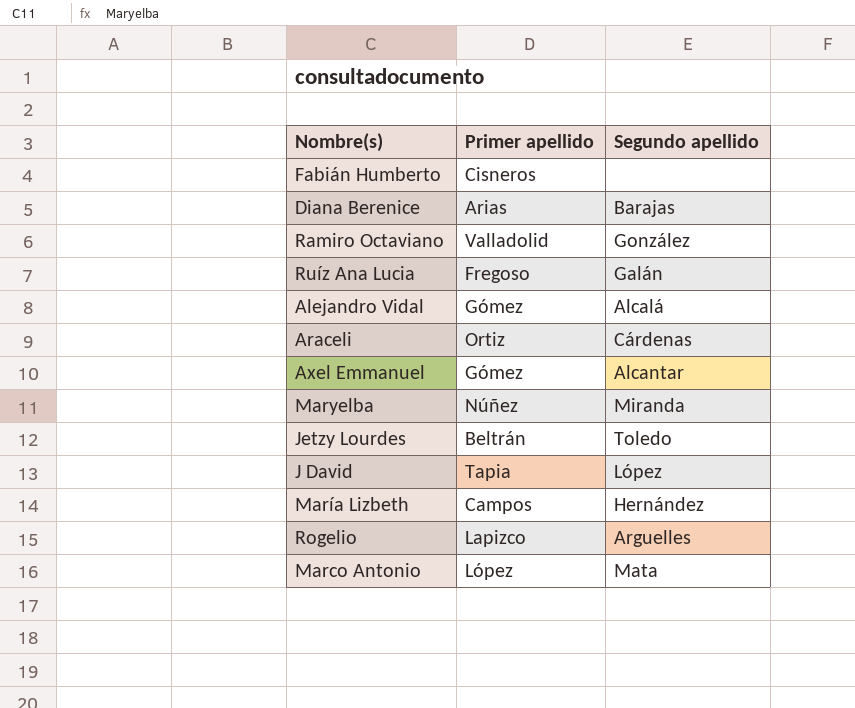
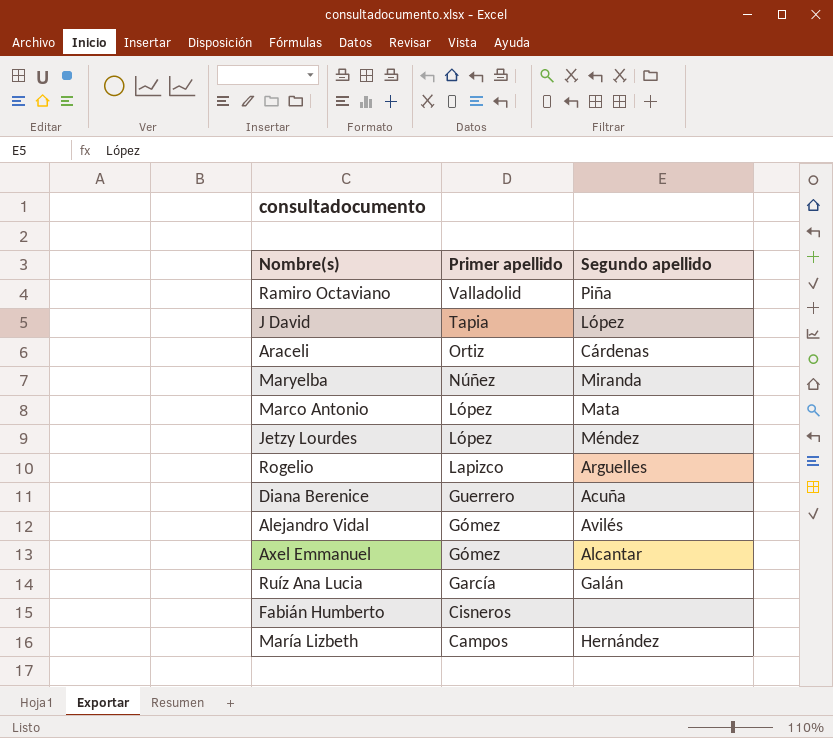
row order: none -> Primer apellido descending
Ramiro Octaviano | Segundo apellido: González -> Piña
Jetzy Lourdes | Primer apellido: Beltrán -> López
Jetzy Lourdes | Segundo apellido: Toledo -> Méndez
Diana Berenice | Primer apellido: Arias -> Guerrero
Diana Berenice | Segundo apellido: Barajas -> Acuña
Alejandro Vidal | Segundo apellido: Alcalá -> Avilés
Ruíz Ana Lucia | Primer apellido: Fregoso -> García

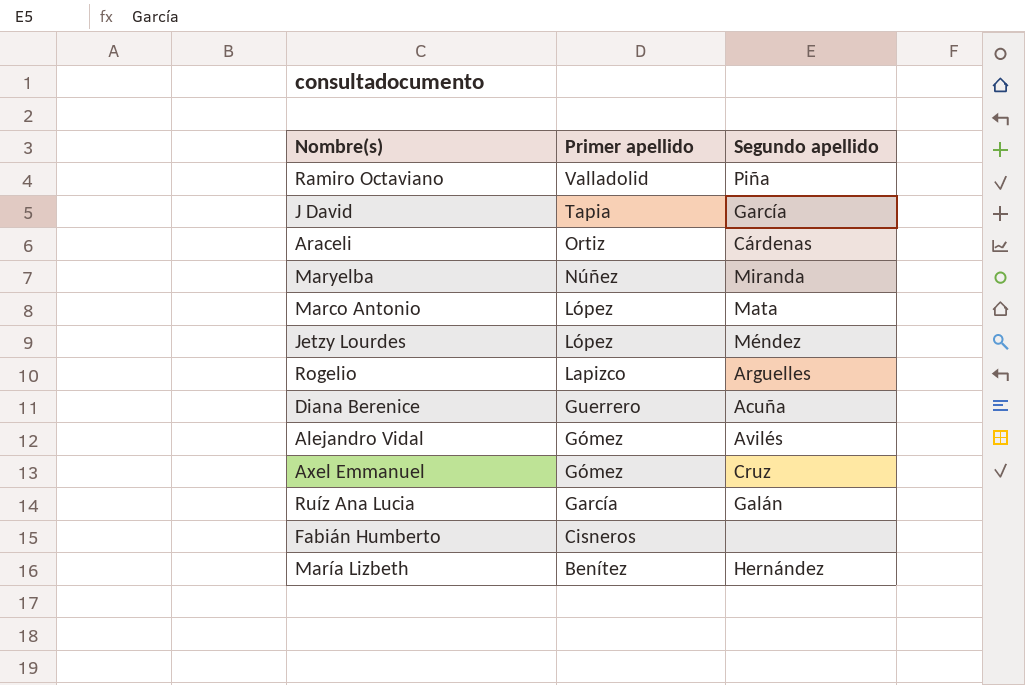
J David | Segundo apellido: López -> García
Axel Emmanuel | Segundo apellido: Alcantar -> Cruz
María Lizbeth | Primer apellido: Campos -> Benítez

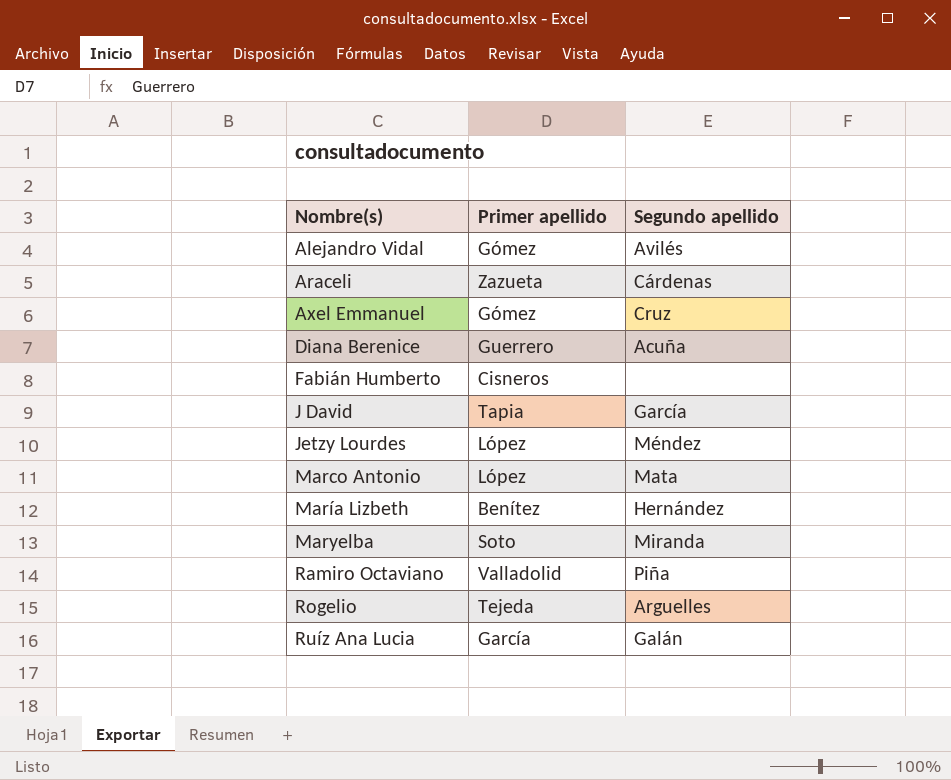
row order: Primer apellido descending -> Nombre(s) ascending
Araceli | Primer apellido: Ortiz -> Zazueta
Maryelba | Primer apellido: Núñez -> Soto
Rogelio | Primer apellido: Lapizco -> Tejeda

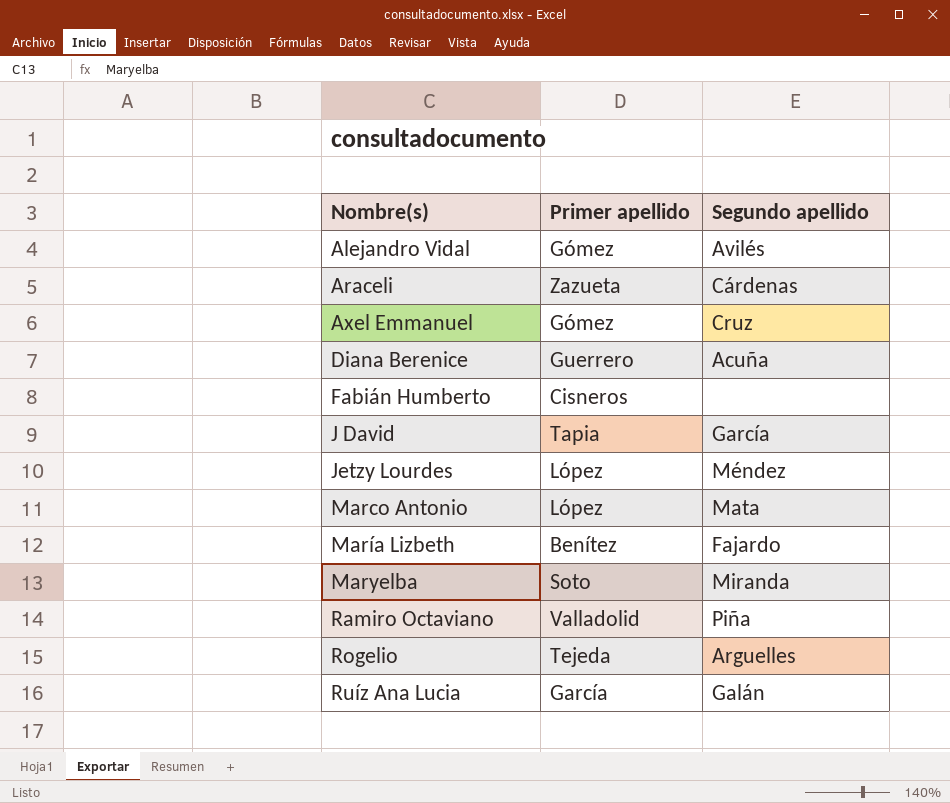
María Lizbeth | Segundo apellido: Hernández -> Fajardo

